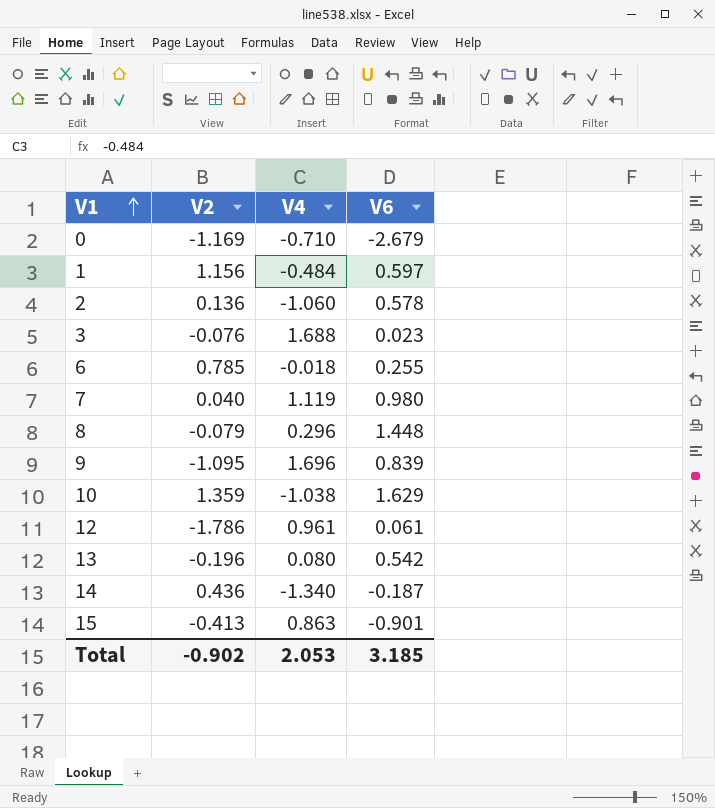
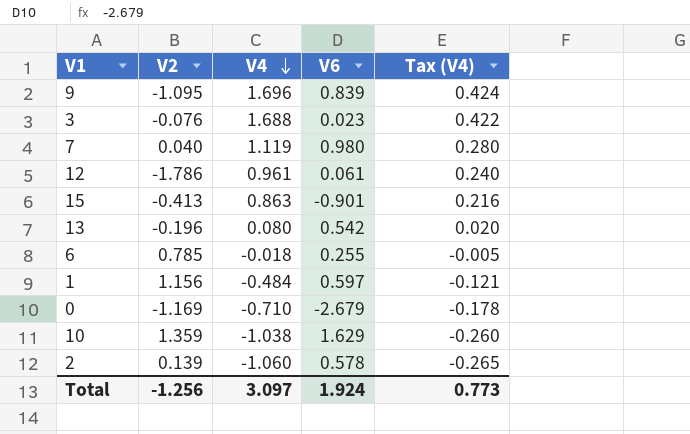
row order: V1 ascending -> V4 descending
column Tax (V4) | formula: none -> [V4] * 0.25
row 8: -0.079 | 0.296 | 1.448 -> none
row 14: 0.436 | -1.340 | -0.187 -> none
2 | V2: 0.136 -> 0.139
Total | V2: -0.902 -> -1.256
Total | V4: 2.053 -> 3.097
Total | V6: 3.185 -> 1.924

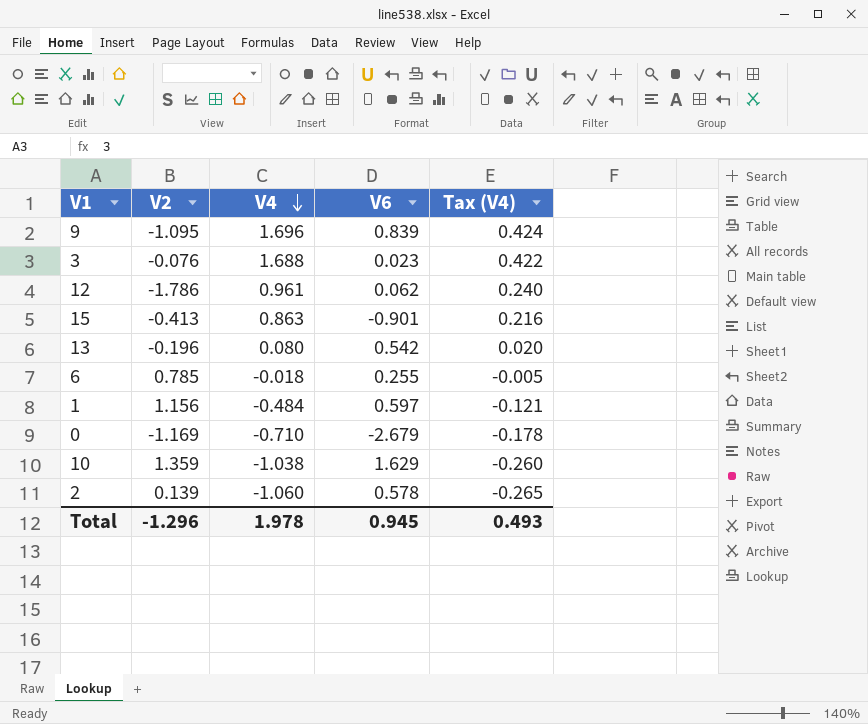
row 7: 0.040 | 1.119 | 0.980 | 0.280 -> none
12 | V6: 0.061 -> 0.062
Total | V2: -1.256 -> -1.296
Total | V4: 3.097 -> 1.978
Total | V6: 1.924 -> 0.945
Total | Tax (V4): 0.773 -> 0.493

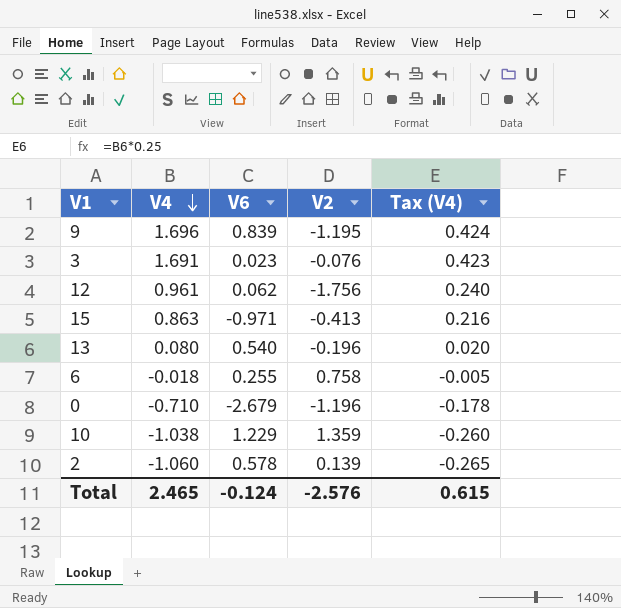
column V2 | position: 2 -> 4
row 1: 1.156 | -0.484 | 0.597 | -0.121 -> none
9 | V2: -1.095 -> -1.195
3 | V4: 1.688 -> 1.691
3 | Tax (V4): 0.422 -> 0.423
12 | V2: -1.786 -> -1.756
15 | V6: -0.901 -> -0.971
13 | V6: 0.542 -> 0.540
6 | V2: 0.785 -> 0.758
0 | V2: -1.169 -> -1.196
10 | V6: 1.629 -> 1.229
Total | V4: 1.978 -> 2.465
Total | V6: 0.945 -> -0.124
Total | V2: -1.296 -> -2.576
Total | Tax (V4): 0.493 -> 0.615

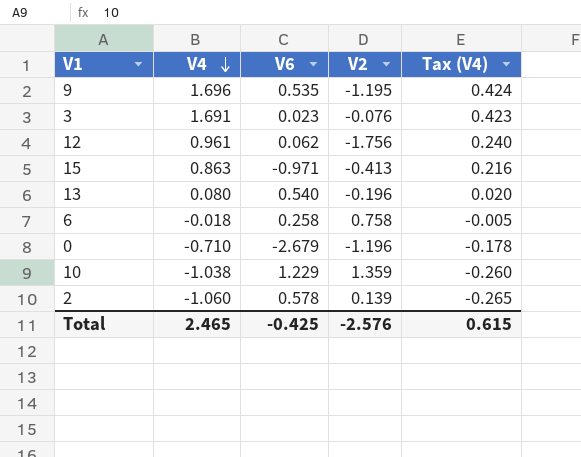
9 | V6: 0.839 -> 0.535
6 | V6: 0.255 -> 0.258
Total | V6: -0.124 -> -0.425

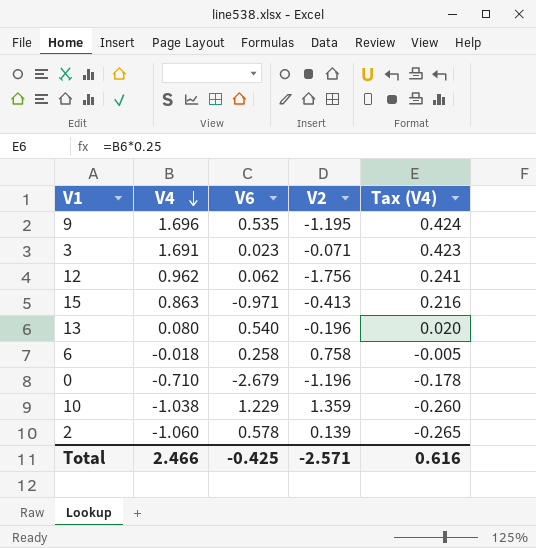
3 | V2: -0.076 -> -0.071
12 | V4: 0.961 -> 0.962
12 | Tax (V4): 0.240 -> 0.241
Total | V4: 2.465 -> 2.466
Total | V2: -2.576 -> -2.571
Total | Tax (V4): 0.615 -> 0.616

